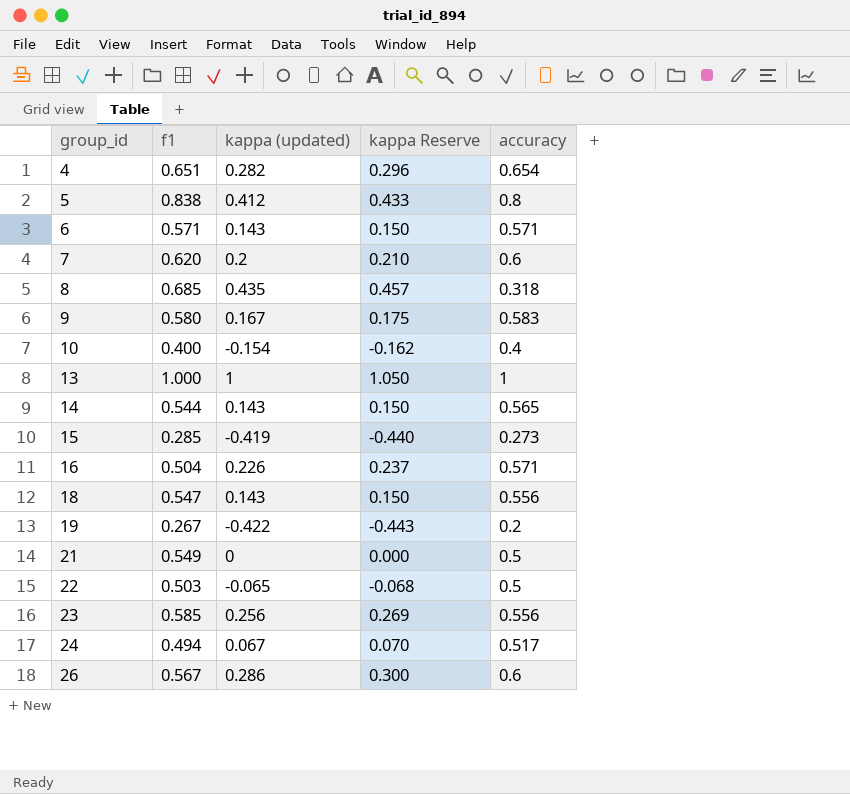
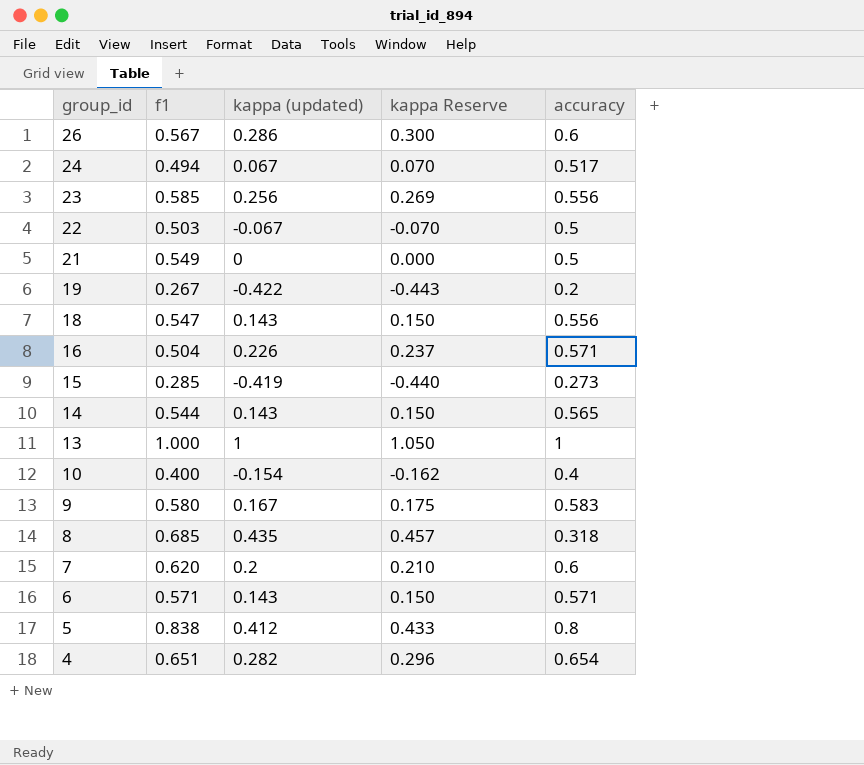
row order: group_id ascending -> group_id descending
22 | kappa (updated): -0.065 -> -0.067
22 | kappa Reserve: -0.068 -> -0.070

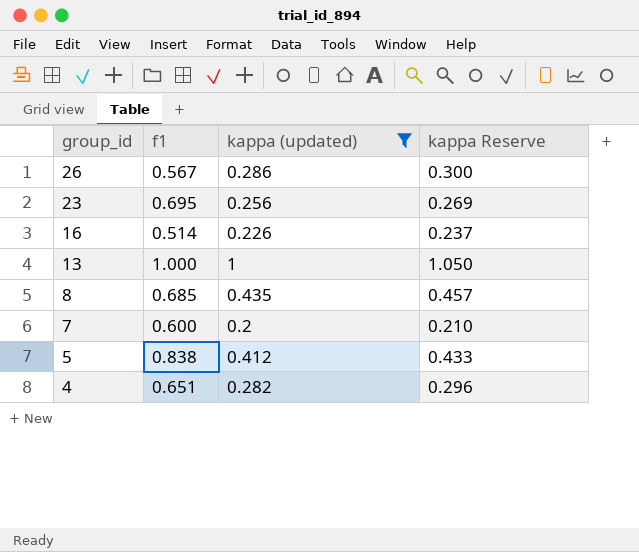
filter: none -> kappa (updated) >= 0.2
column accuracy | position: 5 -> none
23 | f1: 0.585 -> 0.695
16 | f1: 0.504 -> 0.514
7 | f1: 0.620 -> 0.600

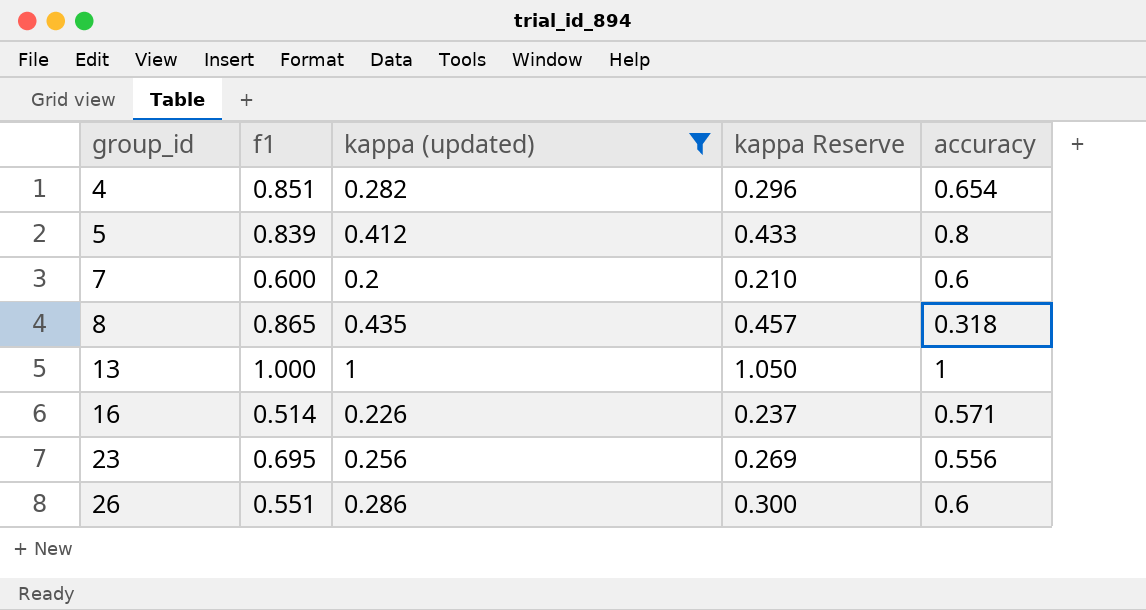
row order: group_id descending -> group_id ascending
column accuracy | position: none -> 5
4 | f1: 0.651 -> 0.851
5 | f1: 0.838 -> 0.839
8 | f1: 0.685 -> 0.865
26 | f1: 0.567 -> 0.551

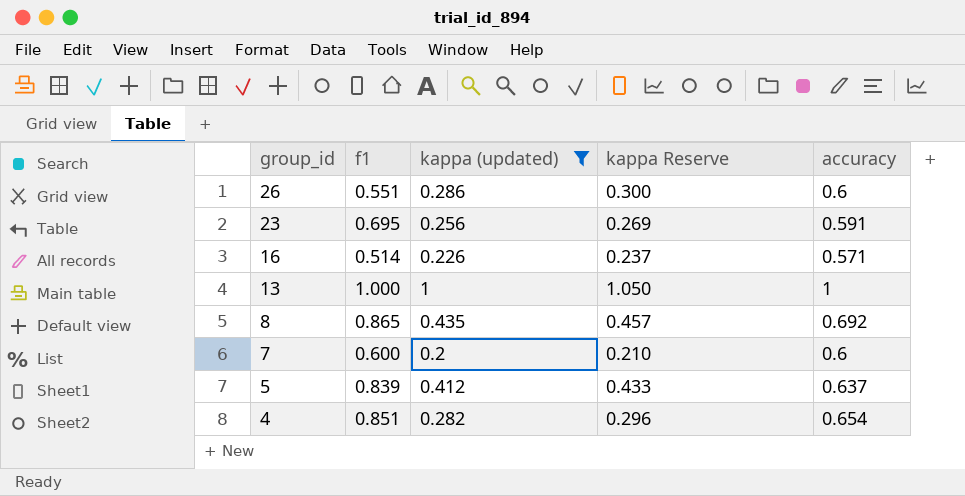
row order: group_id ascending -> group_id descending
23 | accuracy: 0.556 -> 0.591
8 | accuracy: 0.318 -> 0.692
5 | accuracy: 0.8 -> 0.637

